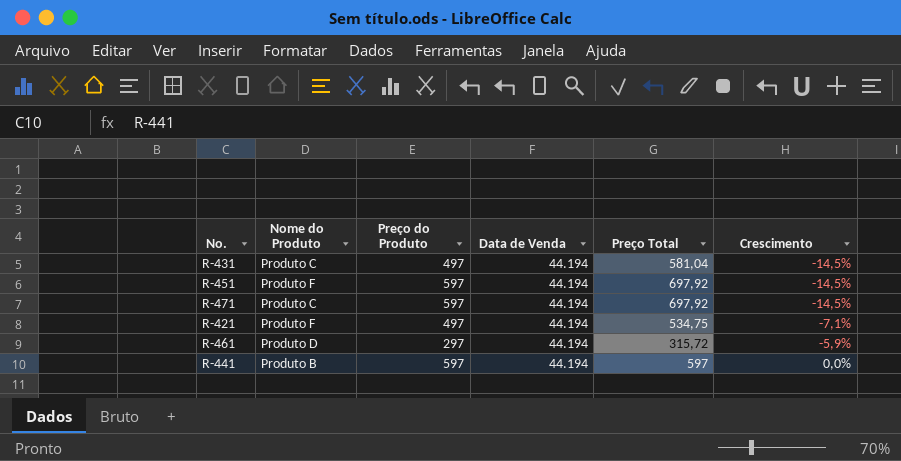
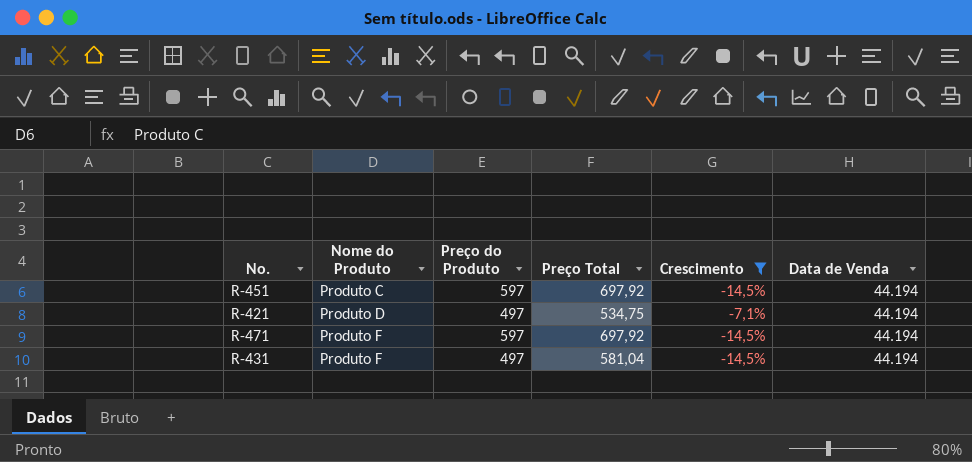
filter: none -> Crescimento <= -7,1%
row order: Crescimento ascending -> Nome do Produto ascending
column Data de Venda | position: 4 -> 6
R-451 | Nome do Produto: Produto F -> Produto C
R-421 | Nome do Produto: Produto F -> Produto D
R-471 | Nome do Produto: Produto C -> Produto F
R-431 | Nome do Produto: Produto C -> Produto F

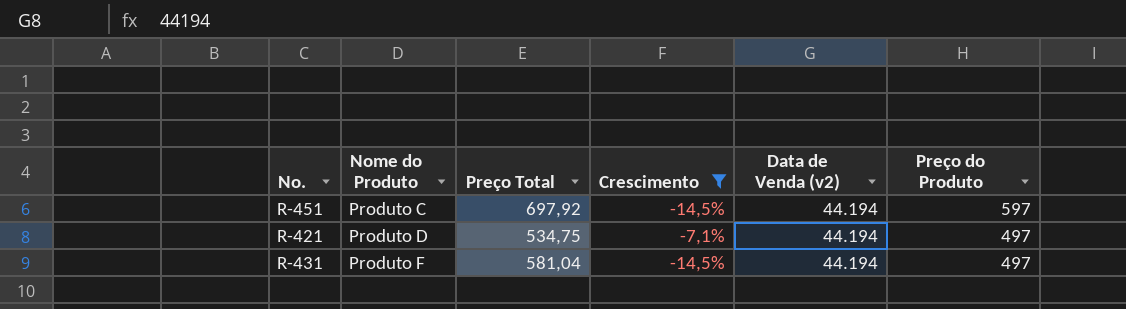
column name: Data de Venda -> Data de Venda (v2)
column Preço do Produto | position: 3 -> 6
row R-471: Produto F | 597 | 697,92 | -14,5% | 44.194 -> none

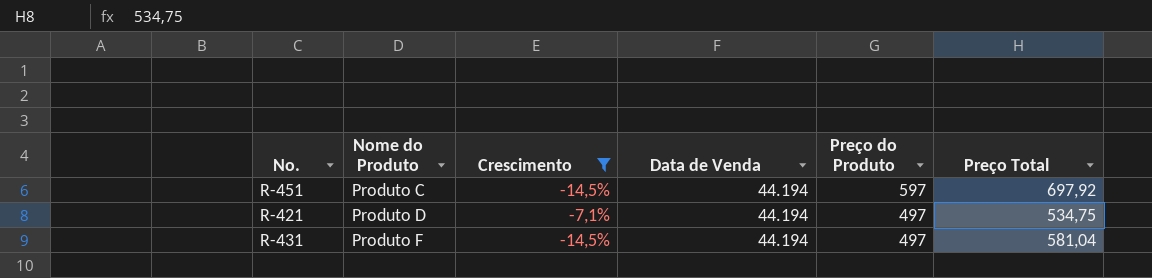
column name: Data de Venda (v2) -> Data de Venda
column Preço Total | position: 3 -> 6

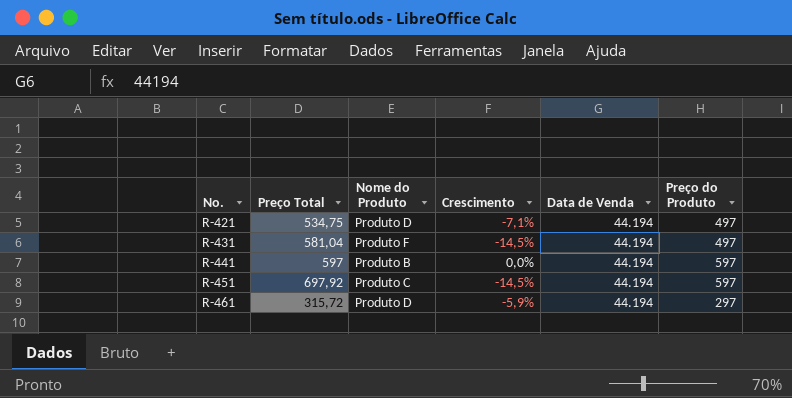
filter: Crescimento <= -7,1% -> none
row order: Nome do Produto ascending -> No. ascending
column Preço Total | position: 6 -> 2

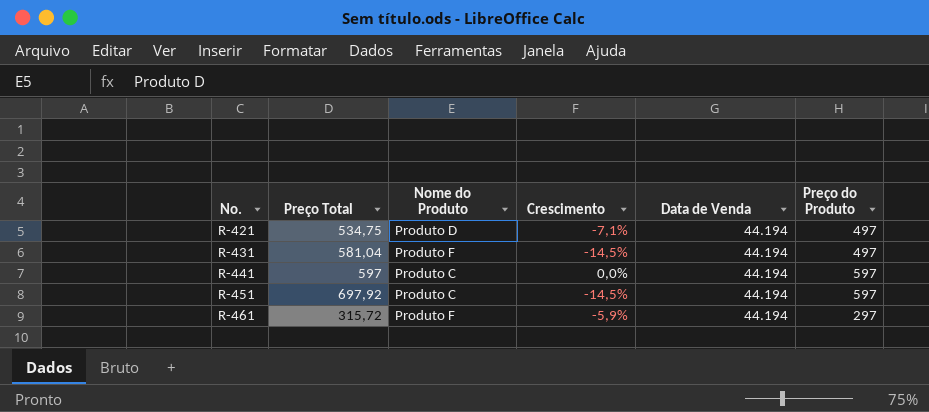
R-441 | Nome do Produto: Produto B -> Produto C
R-461 | Nome do Produto: Produto D -> Produto F

